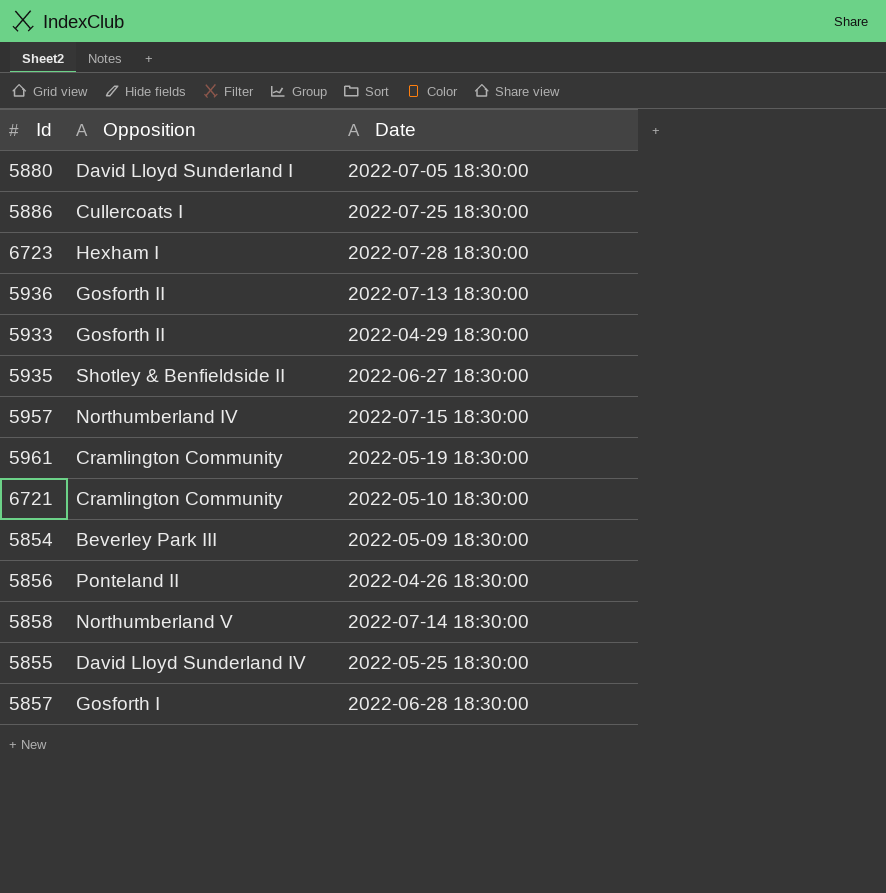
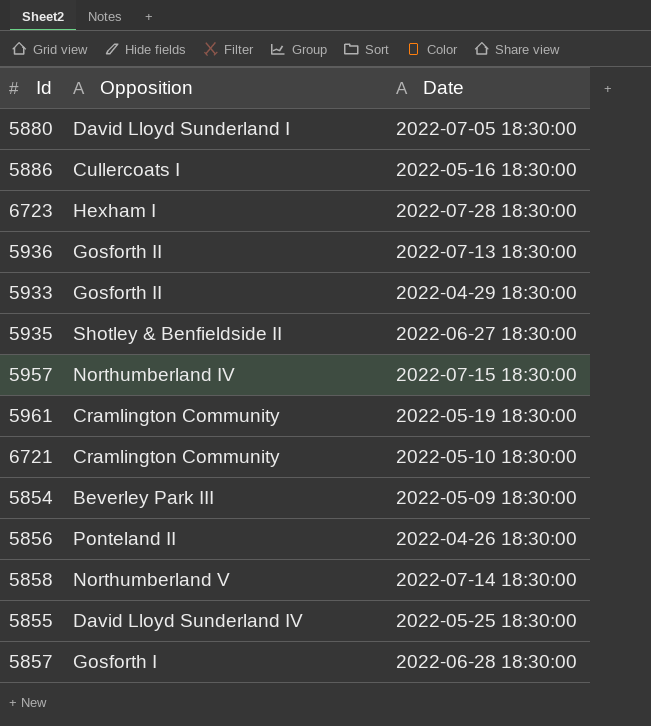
5886 | Date: 2022-07-25 18:30:00 -> 2022-05-16 18:30:00

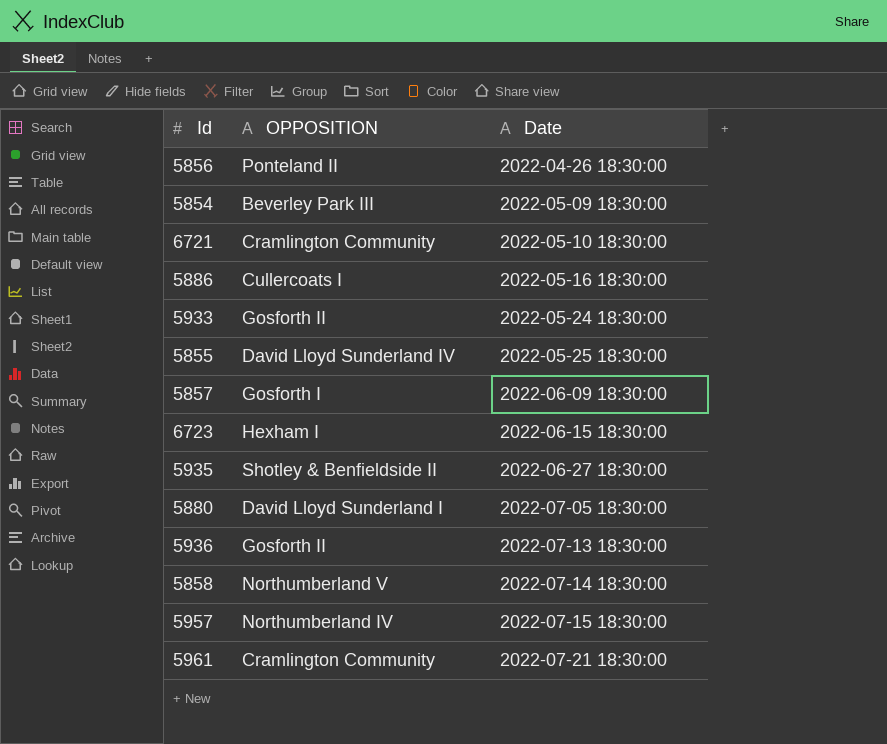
row order: none -> Date ascending
column name: Opposition -> OPPOSITION
5933 | Date: 2022-04-29 18:30:00 -> 2022-05-24 18:30:00
5857 | Date: 2022-06-28 18:30:00 -> 2022-06-09 18:30:00
6723 | Date: 2022-07-28 18:30:00 -> 2022-06-15 18:30:00
5961 | Date: 2022-05-19 18:30:00 -> 2022-07-21 18:30:00

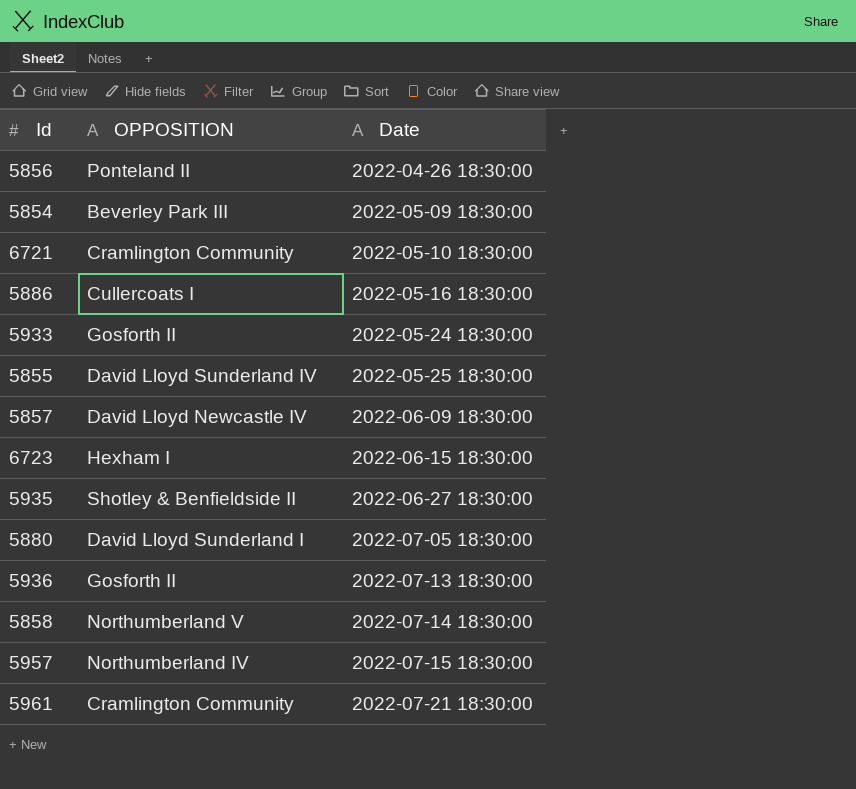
5857 | OPPOSITION: Gosforth I -> David Lloyd Newcastle IV

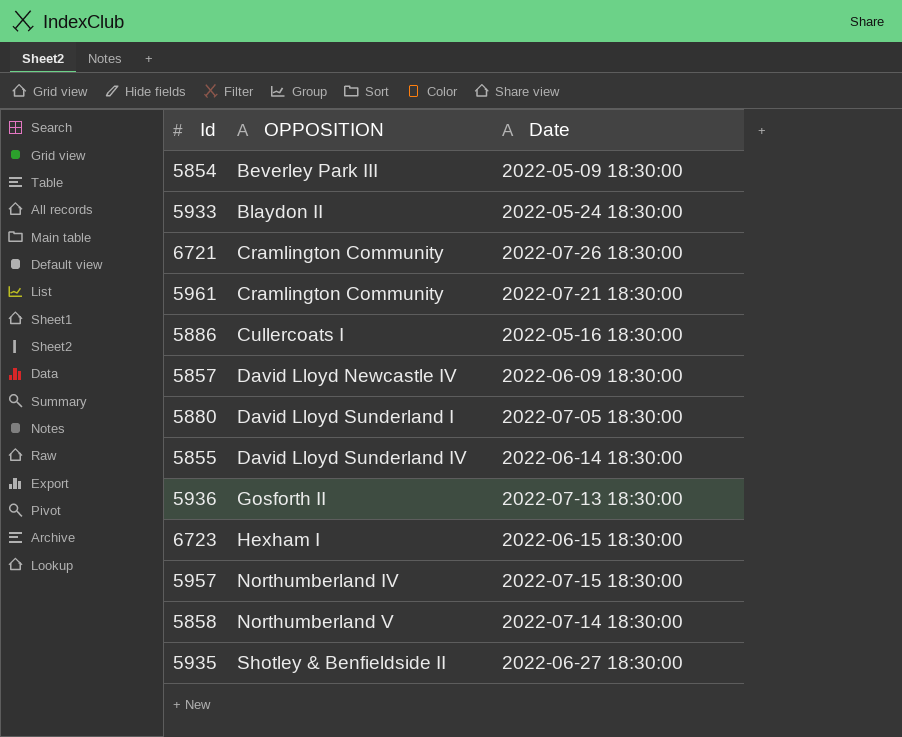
row order: Date ascending -> OPPOSITION ascending
row 5856: Ponteland II | 2022-04-26 18:30:00 -> none
5933 | OPPOSITION: Gosforth II -> Blaydon II
6721 | Date: 2022-05-10 18:30:00 -> 2022-07-26 18:30:00
5855 | Date: 2022-05-25 18:30:00 -> 2022-06-14 18:30:00

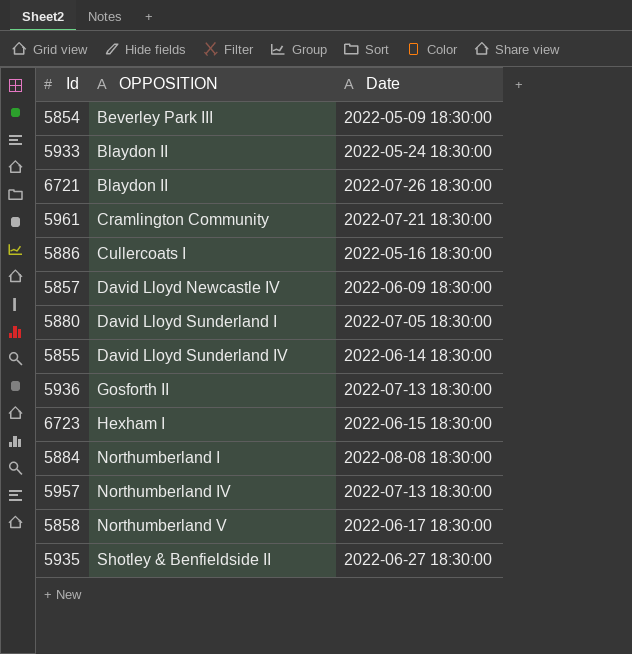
6721 | OPPOSITION: Cramlington Community -> Blaydon II
row 5884: none -> Northumberland I | 2022-08-08 18:30:00
5957 | Date: 2022-07-15 18:30:00 -> 2022-07-13 18:30:00
5858 | Date: 2022-07-14 18:30:00 -> 2022-06-17 18:30:00

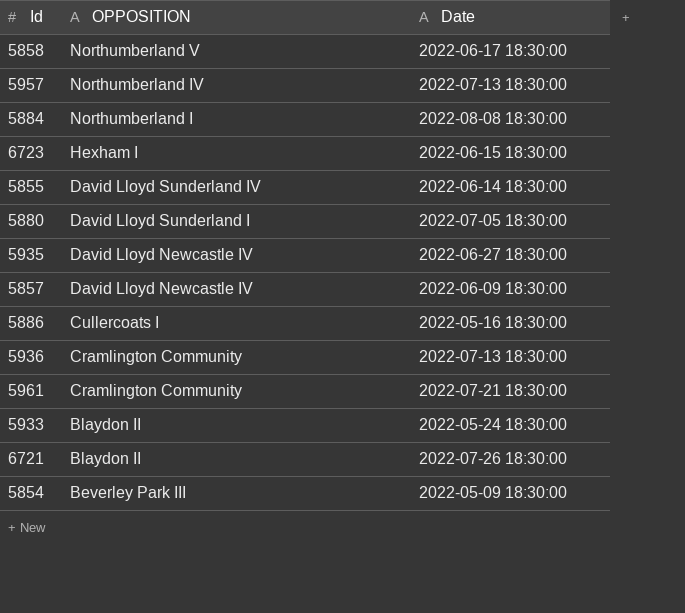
row order: OPPOSITION ascending -> OPPOSITION descending
5935 | OPPOSITION: Shotley & Benfieldside II -> David Lloyd Newcastle IV
5936 | OPPOSITION: Gosforth II -> Cramlington Community

